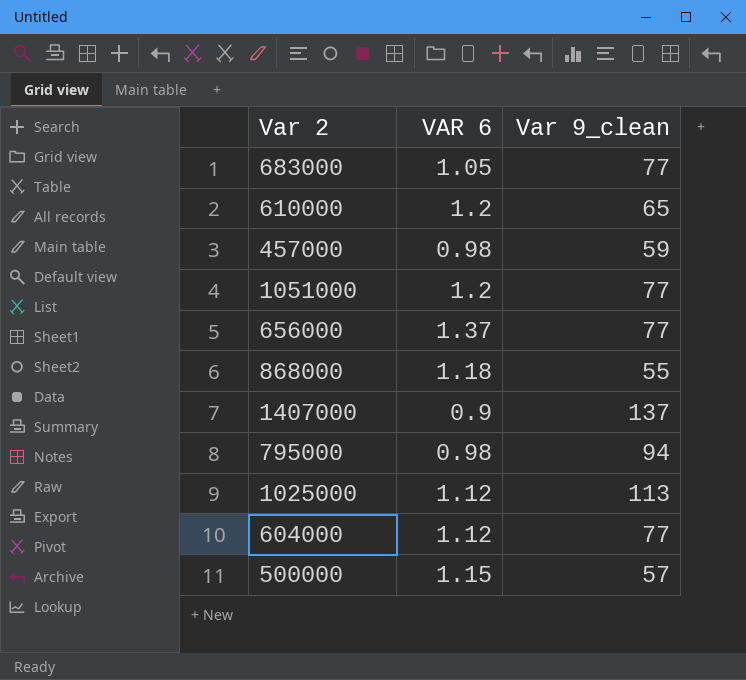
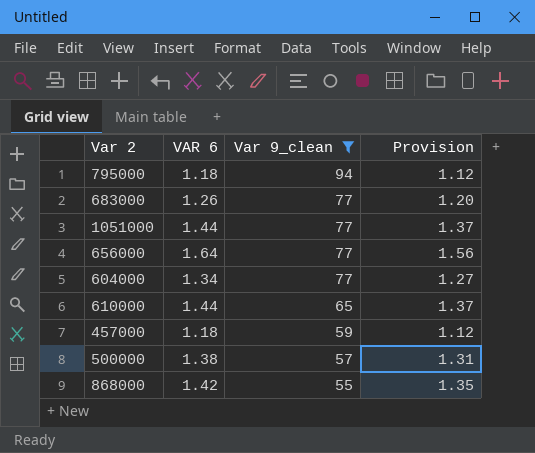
filter: none -> Var 9_clean <= 94
row order: none -> Var 9_clean descending
column Provision | formula: none -> [VAR 6] * 0.95
795000 | VAR 6: 0.98 -> 1.18
683000 | VAR 6: 1.05 -> 1.26
1051000 | VAR 6: 1.2 -> 1.44
656000 | VAR 6: 1.37 -> 1.64
604000 | VAR 6: 1.12 -> 1.34
610000 | VAR 6: 1.2 -> 1.44
457000 | VAR 6: 0.98 -> 1.18
500000 | VAR 6: 1.15 -> 1.38
868000 | VAR 6: 1.18 -> 1.42

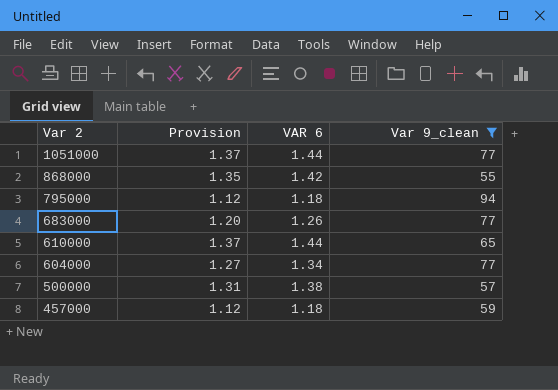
row order: Var 9_clean descending -> Var 2 descending
column Provision | position: 4 -> 2
row 656000: 1.64 | 77 | 1.56 -> none

